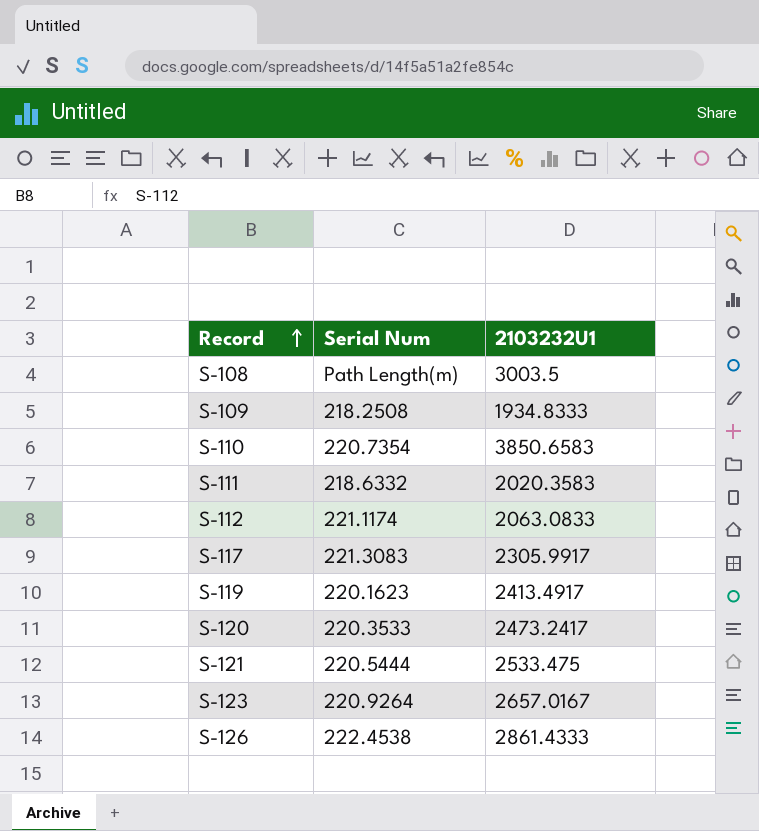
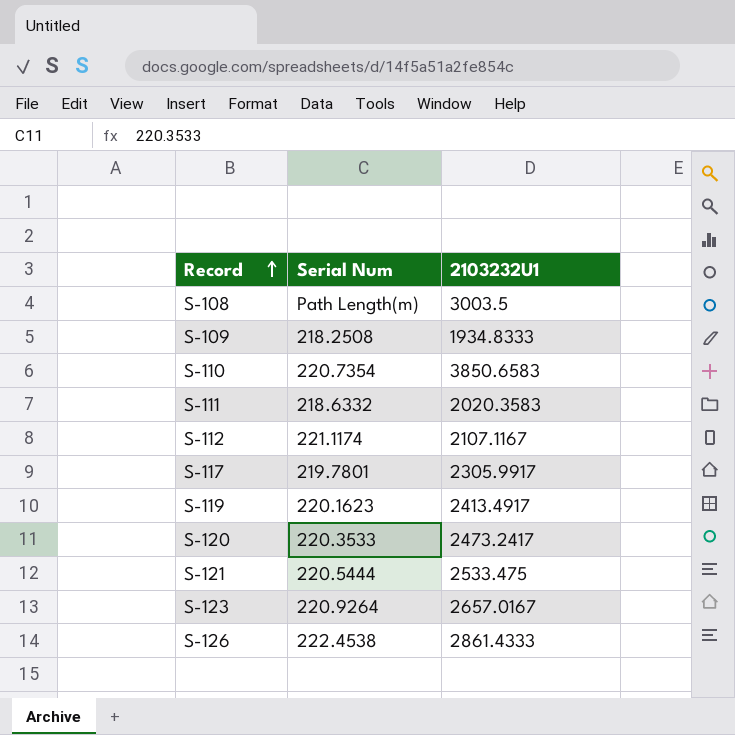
S-112 | 2103232U1: 2063.0833 -> 2107.1167
S-117 | Serial Num: 221.3083 -> 219.7801

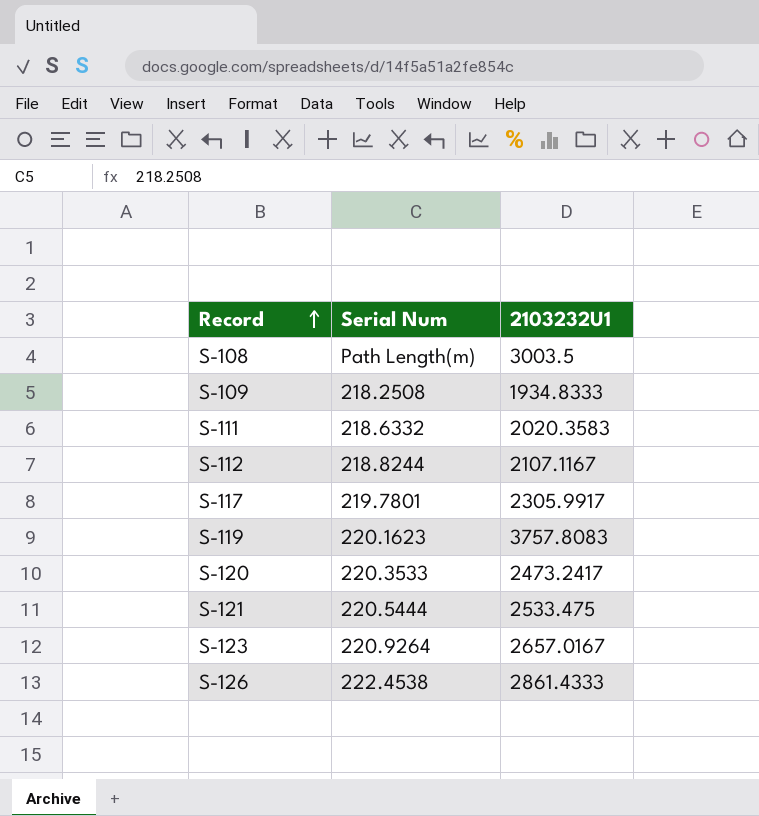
row S-110: 220.7354 | 3850.6583 -> none
S-112 | Serial Num: 221.1174 -> 218.8244
S-119 | 2103232U1: 2413.4917 -> 3757.8083

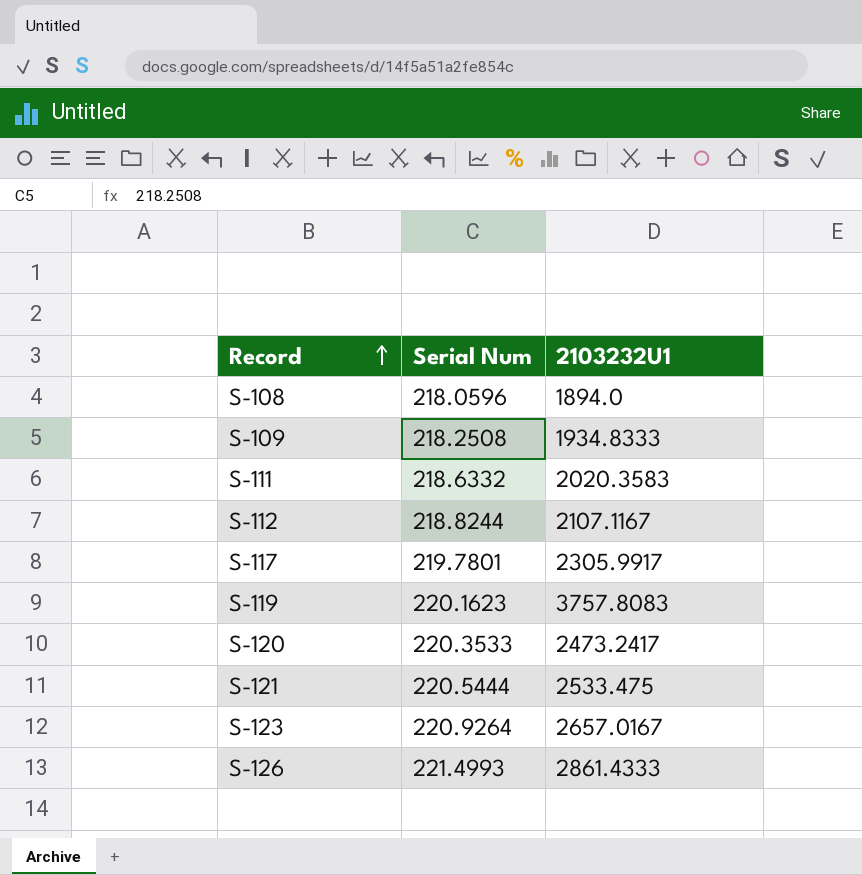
S-108 | Serial Num: Path Length(m) -> 218.0596
S-108 | 2103232U1: 3003.5 -> 1894.0
S-126 | Serial Num: 222.4538 -> 221.4993

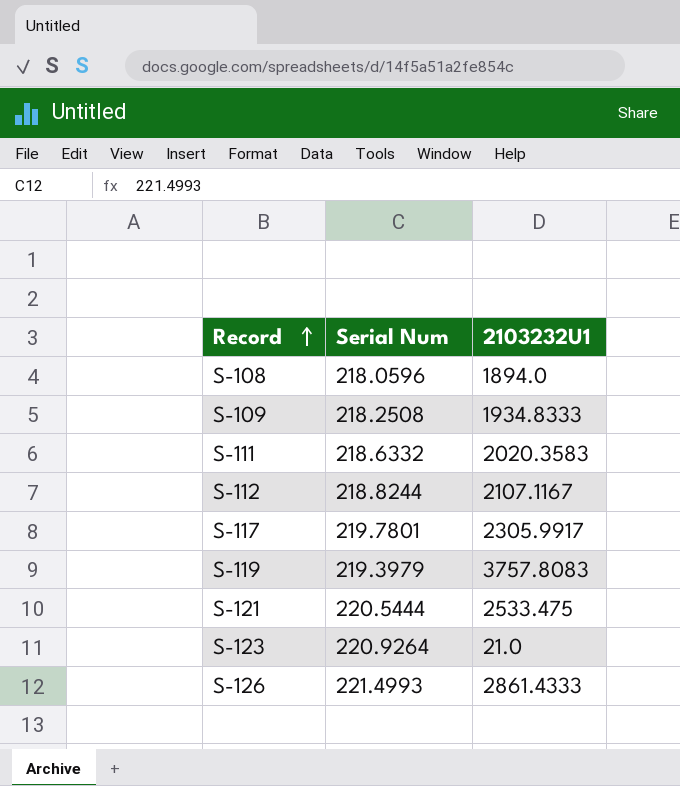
row S-120: 220.3533 | 2473.2417 -> none
S-119 | Serial Num: 220.1623 -> 219.3979
S-123 | 2103232U1: 2657.0167 -> 21.0

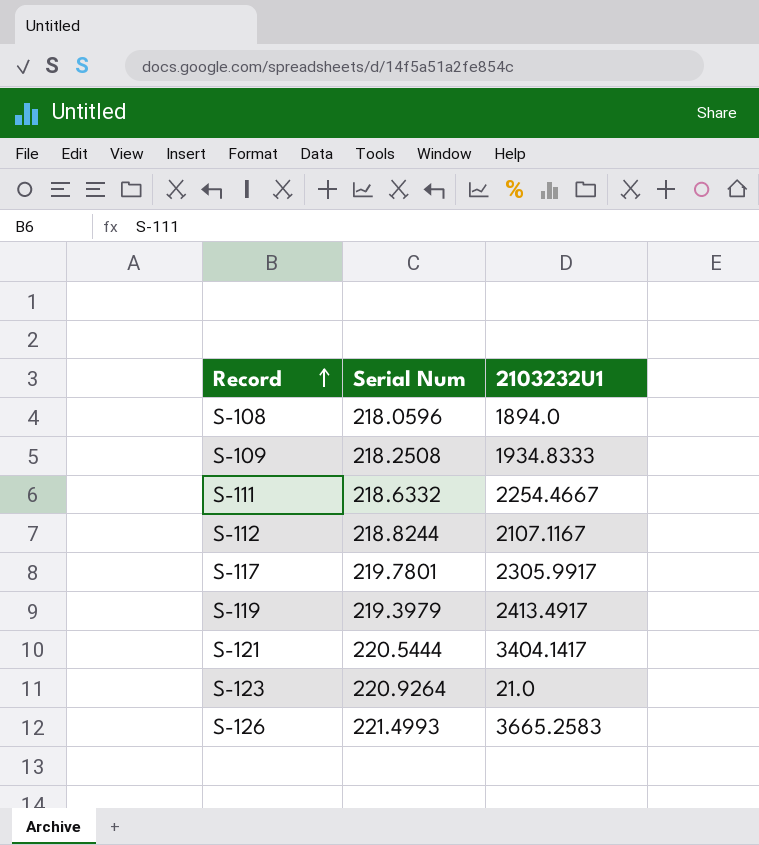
S-111 | 2103232U1: 2020.3583 -> 2254.4667
S-119 | 2103232U1: 3757.8083 -> 2413.4917
S-121 | 2103232U1: 2533.475 -> 3404.1417
S-126 | 2103232U1: 2861.4333 -> 3665.2583

